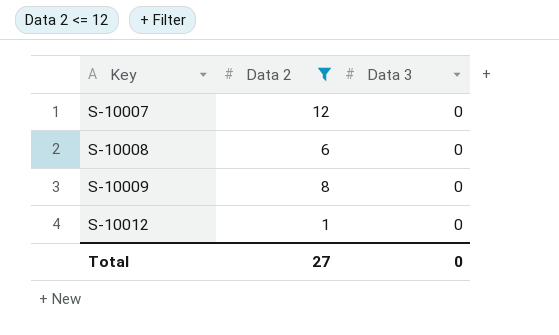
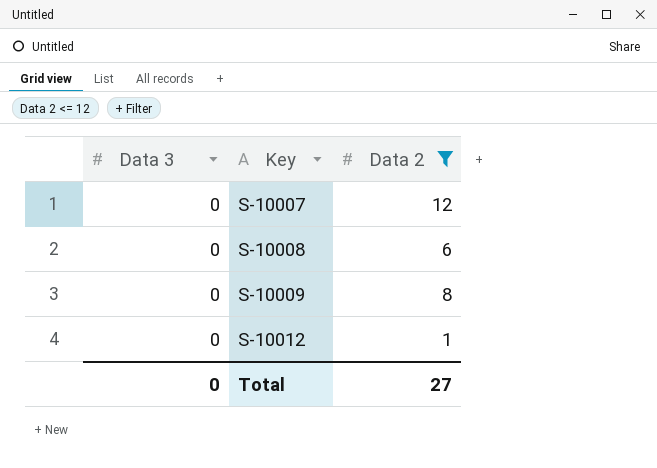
column Data 3 | position: 3 -> 1

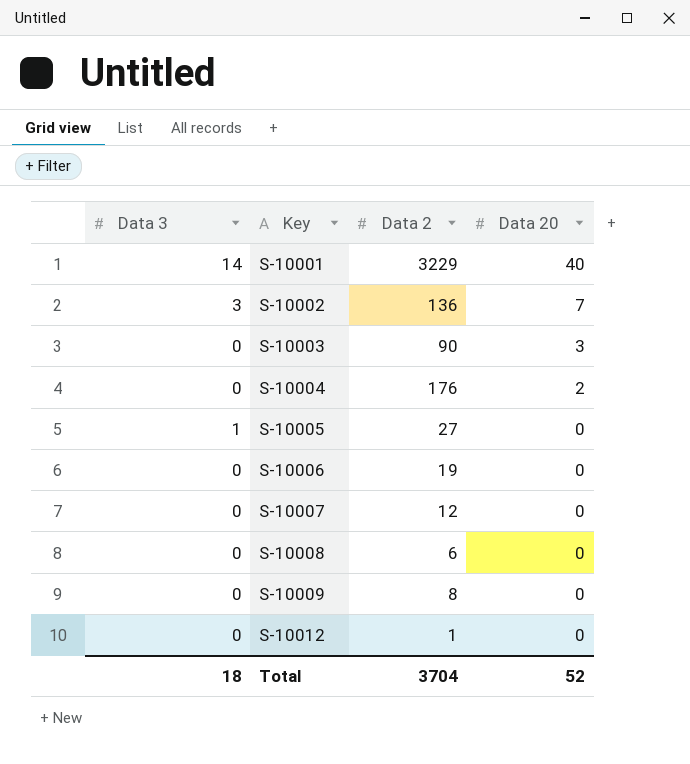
filter: Data 2 <= 12 -> none
column Data 20 | position: none -> 4
Total | Data 3: 0 -> 18
Total | Data 2: 27 -> 3704

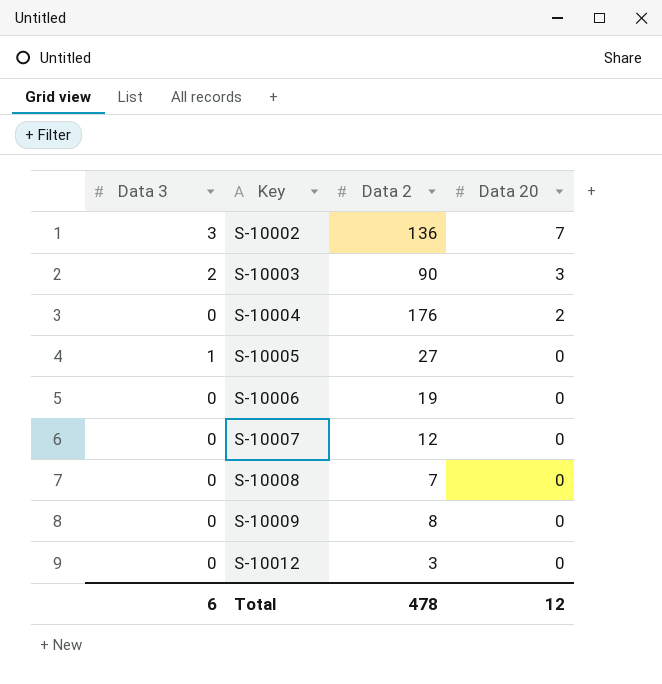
row S-10001: 14 | 3229 | 40 -> none
S-10003 | Data 3: 0 -> 2
S-10008 | Data 2: 6 -> 7
S-10012 | Data 2: 1 -> 3
Total | Data 3: 18 -> 6
Total | Data 2: 3704 -> 478
Total | Data 20: 52 -> 12

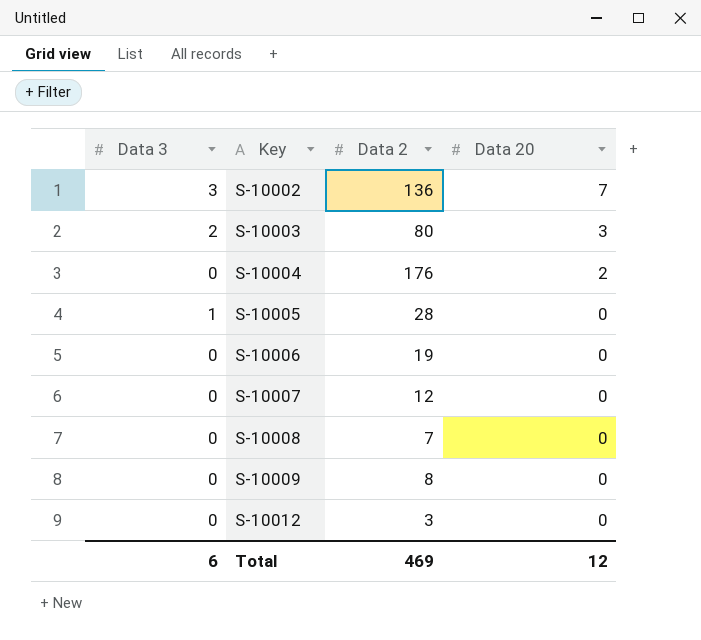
S-10003 | Data 2: 90 -> 80
S-10005 | Data 2: 27 -> 28
Total | Data 2: 478 -> 469

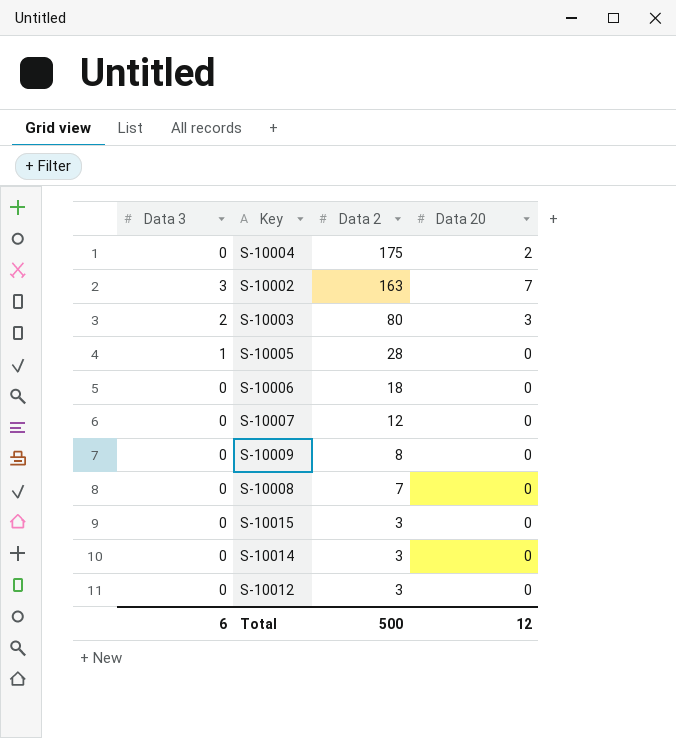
row order: Key ascending -> Data 2 descending
S-10004 | Data 2: 176 -> 175
S-10002 | Data 2: 136 -> 163
S-10006 | Data 2: 19 -> 18
row S-10015: none -> 0 | 3 | 0
row S-10014: none -> 0 | 3 | 0
Total | Data 2: 469 -> 500

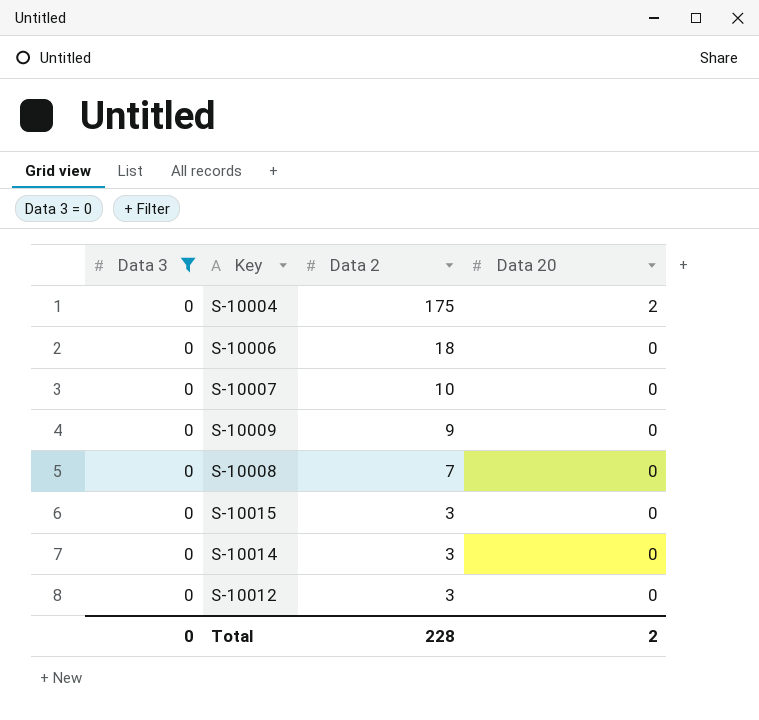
filter: none -> Data 3 = 0
S-10007 | Data 2: 12 -> 10
S-10009 | Data 2: 8 -> 9
Total | Data 3: 6 -> 0
Total | Data 2: 500 -> 228
Total | Data 20: 12 -> 2

